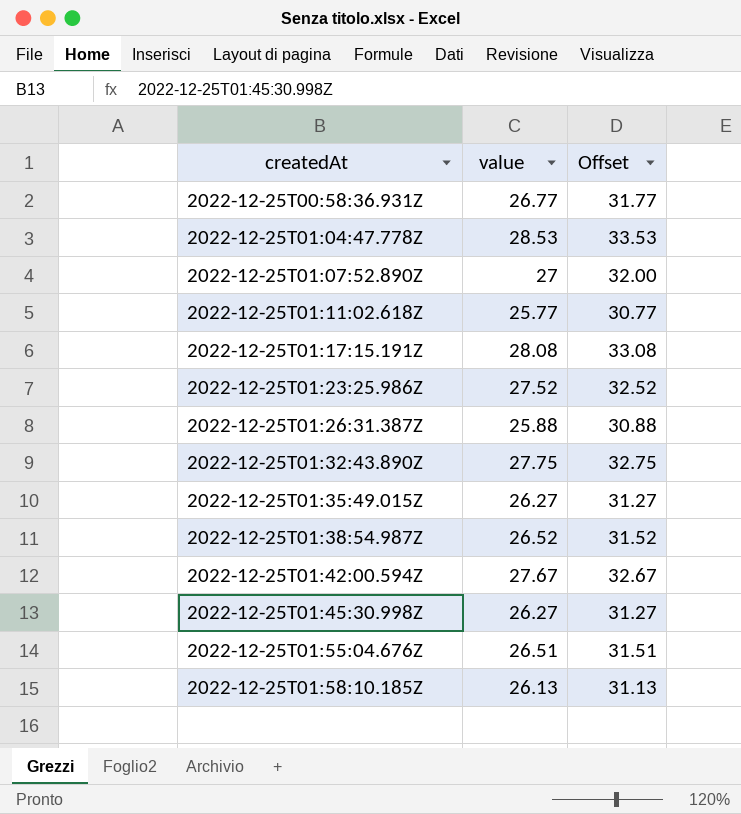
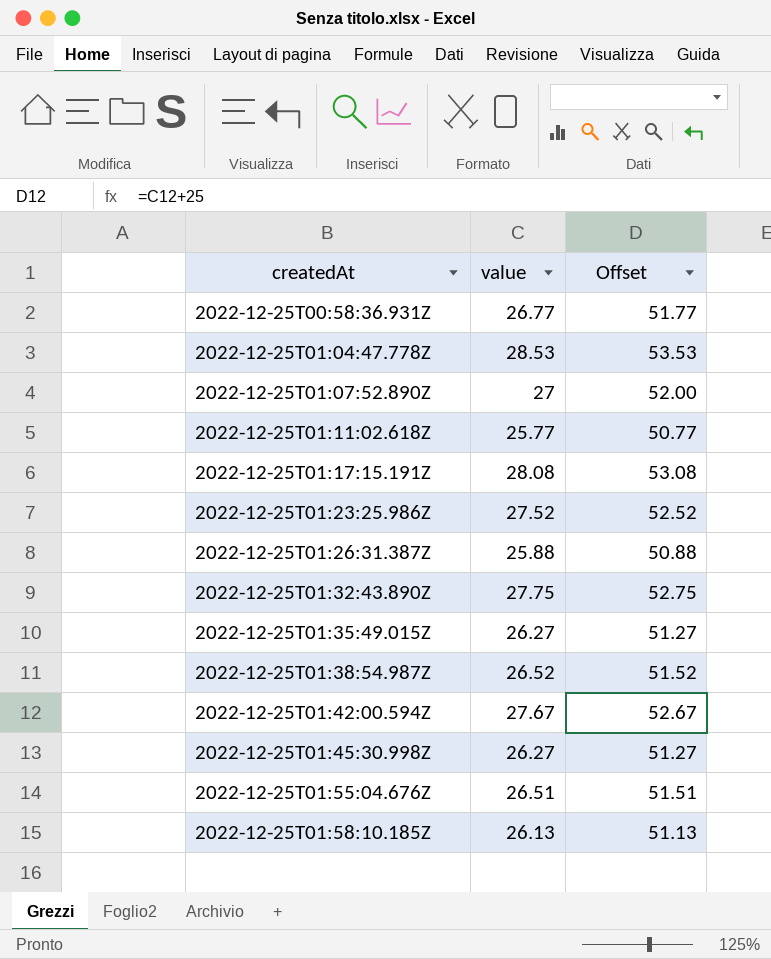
column Offset | formula: [value] + 5 -> [value] + 25

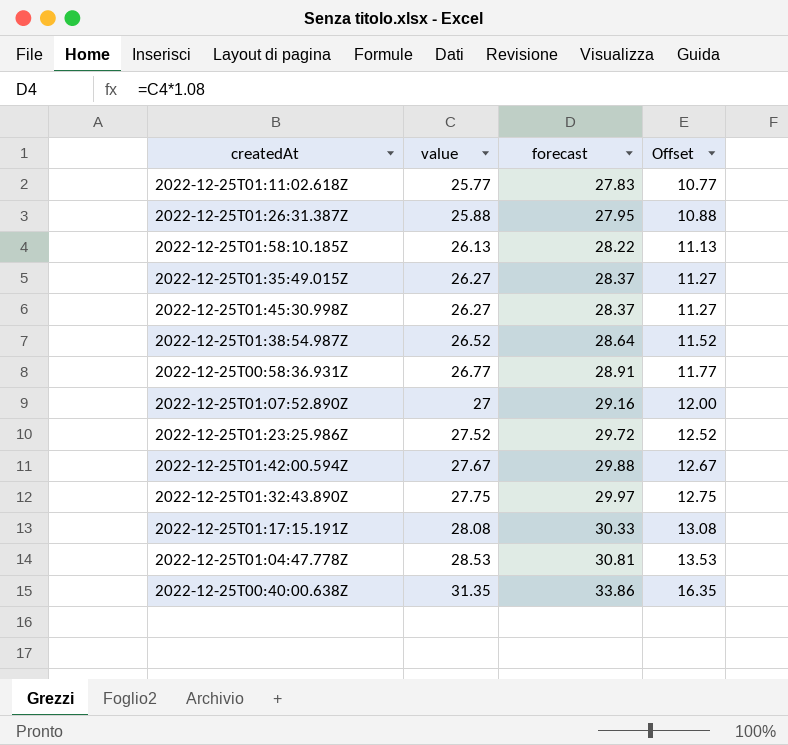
row order: createdAt ascending -> value ascending
column forecast | formula: none -> [value] * 1.08
column Offset | formula: [value] + 25 -> [value] - 15
row 2022-12-25T01:55:04.676Z: 26.51 | 51.51 -> none
row 2022-12-25T00:40:00.638Z: none -> 31.35 | 33.86 | 16.35

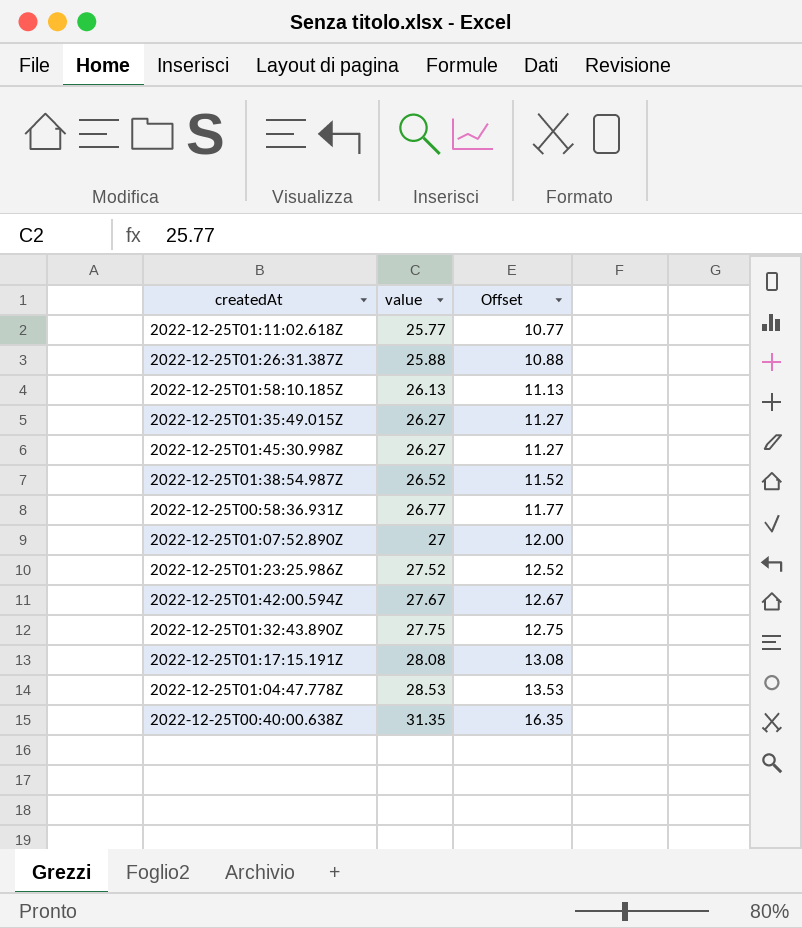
column forecast | formula: [value] * 1.08 -> none

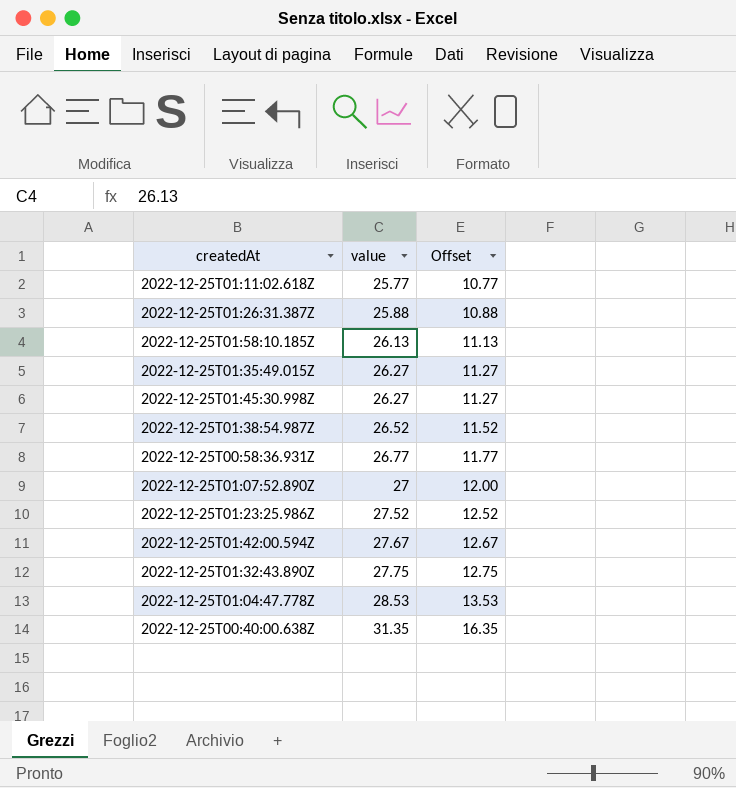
row 2022-12-25T01:17:15.191Z: 28.08 | 13.08 -> none

